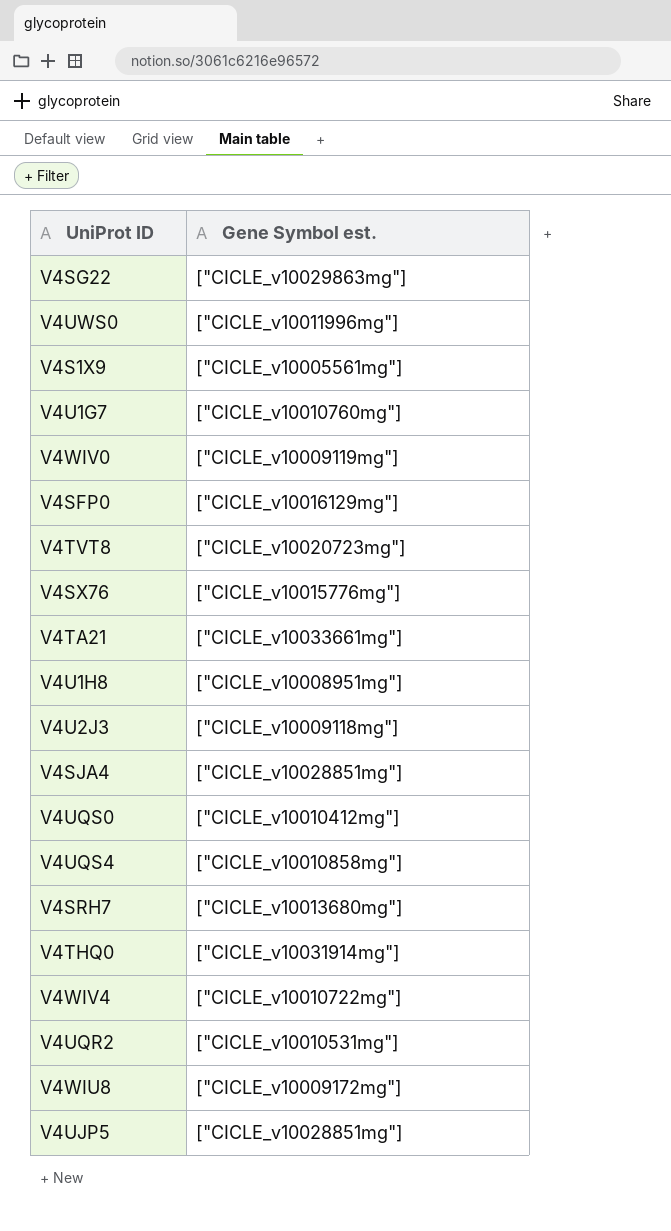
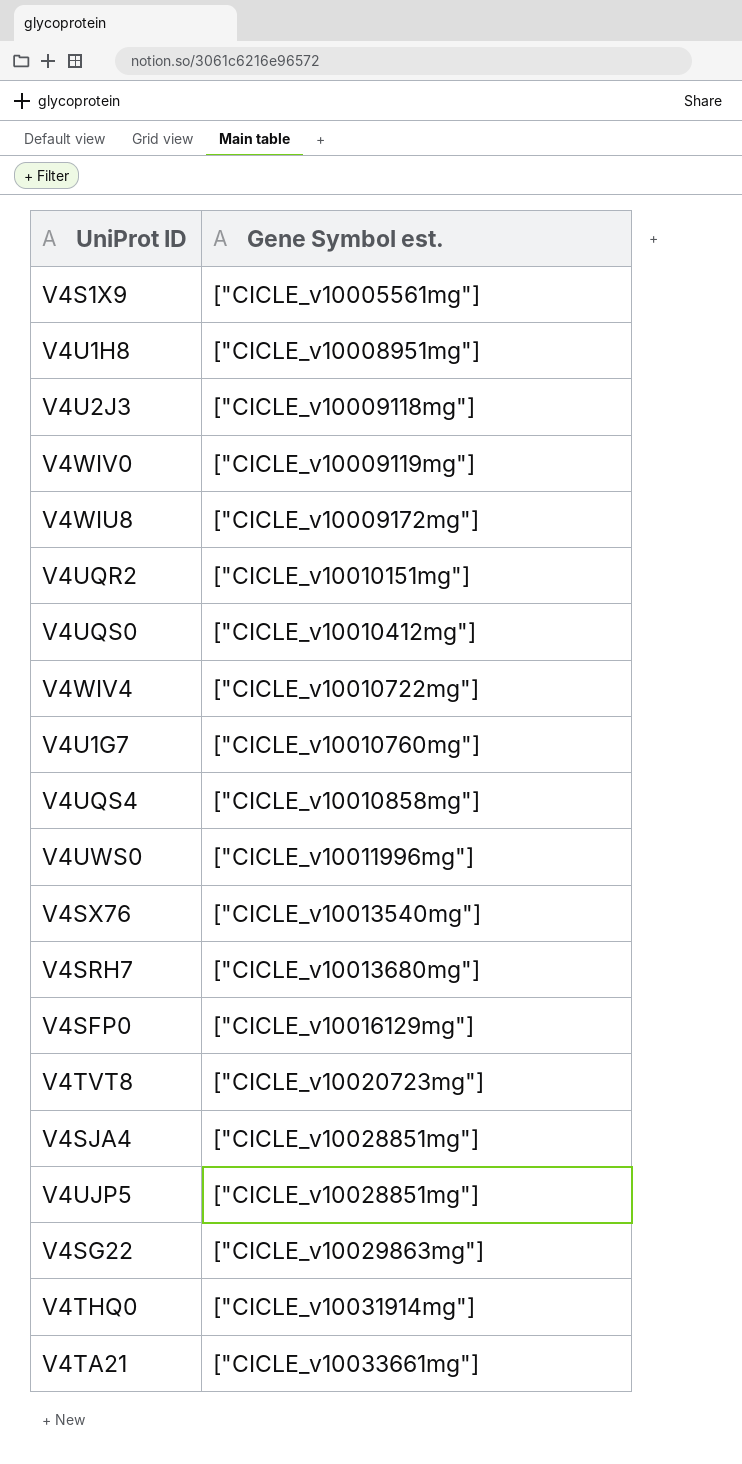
row order: none -> Gene Symbol est. ascending
V4UQR2 | Gene Symbol est.: ["CICLE_v10010531mg"] -> ["CICLE_v10010151mg"]
V4SX76 | Gene Symbol est.: ["CICLE_v10015776mg"] -> ["CICLE_v10013540mg"]

